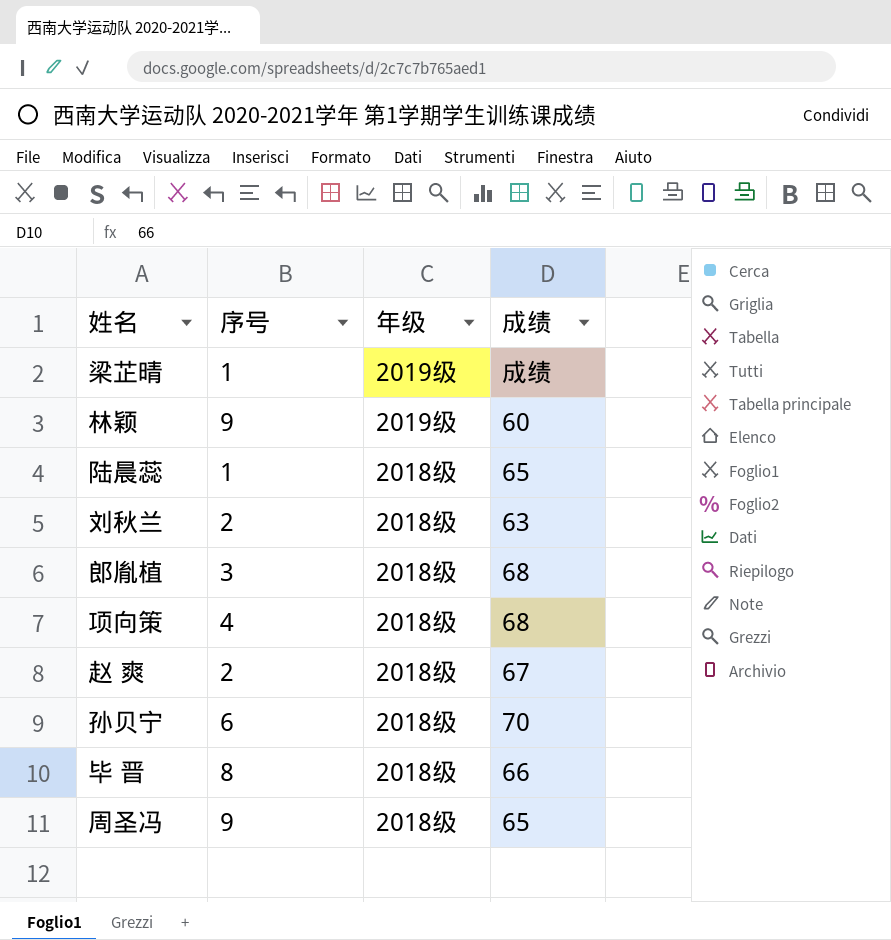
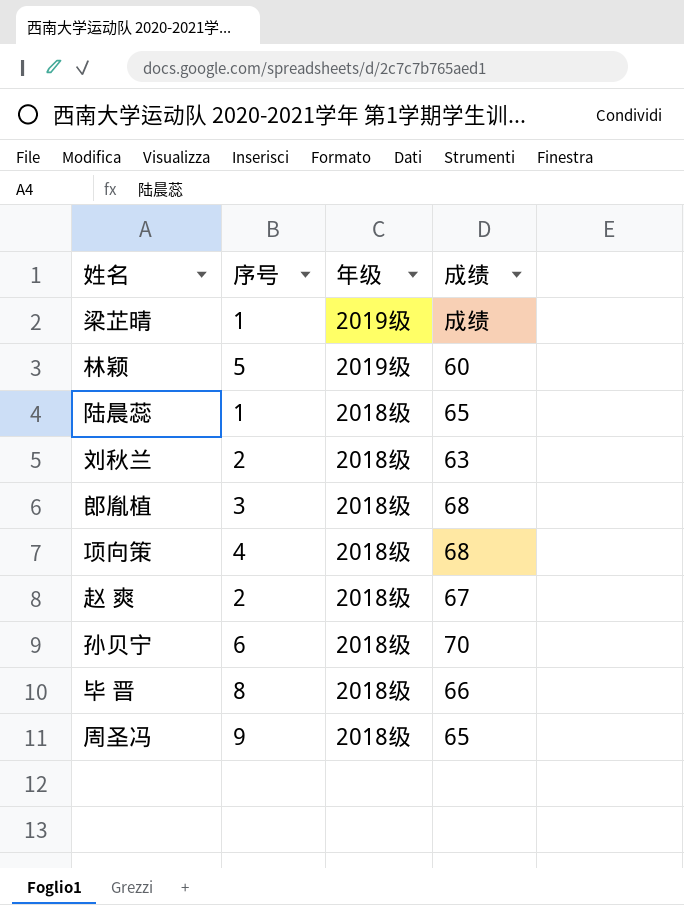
林颖 | 序号: 9 -> 5

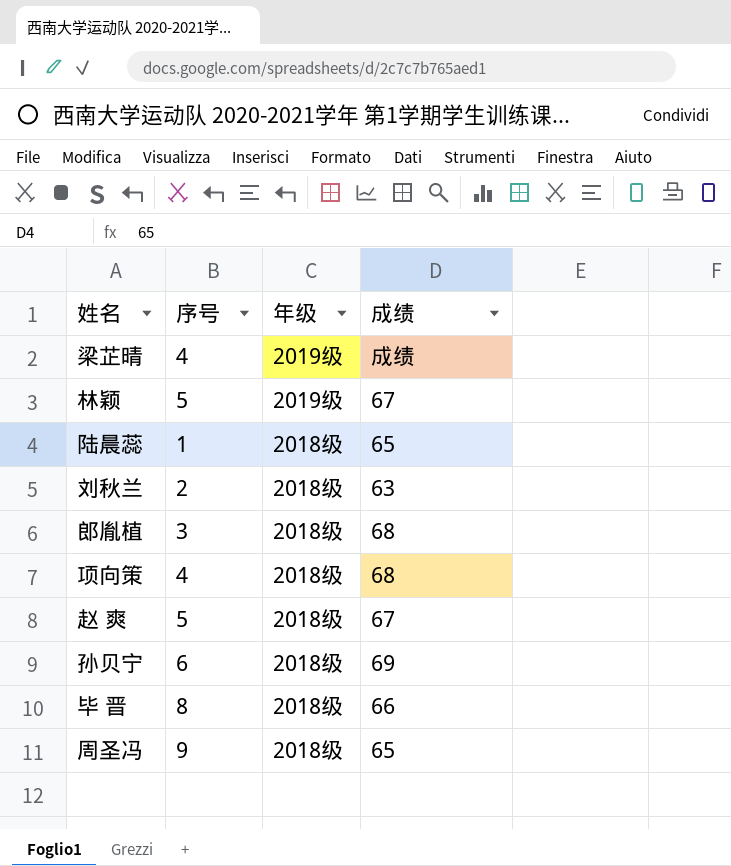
梁芷晴 | 序号: 1 -> 4
林颖 | 成绩: 60 -> 67
赵 爽 | 序号: 2 -> 5
孙贝宁 | 成绩: 70 -> 69

